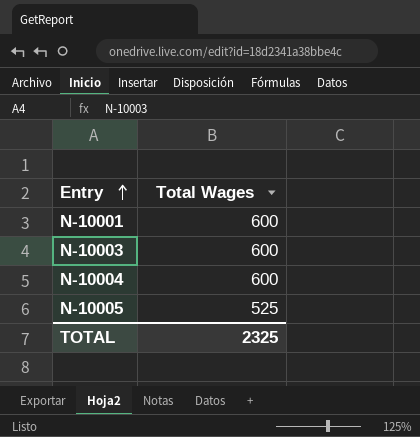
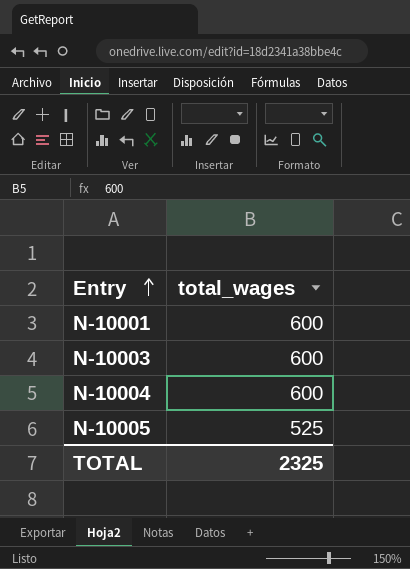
column name: Total Wages -> total_wages

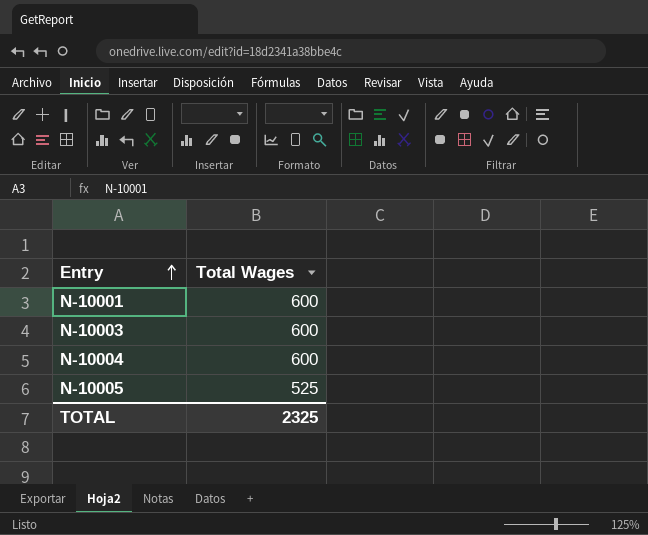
column name: total_wages -> Total Wages

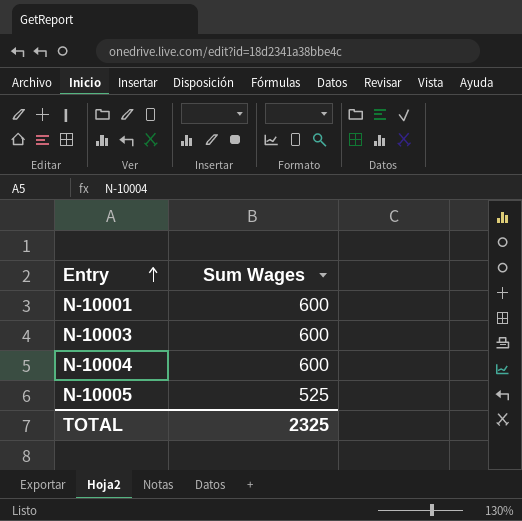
column name: Total Wages -> Sum Wages

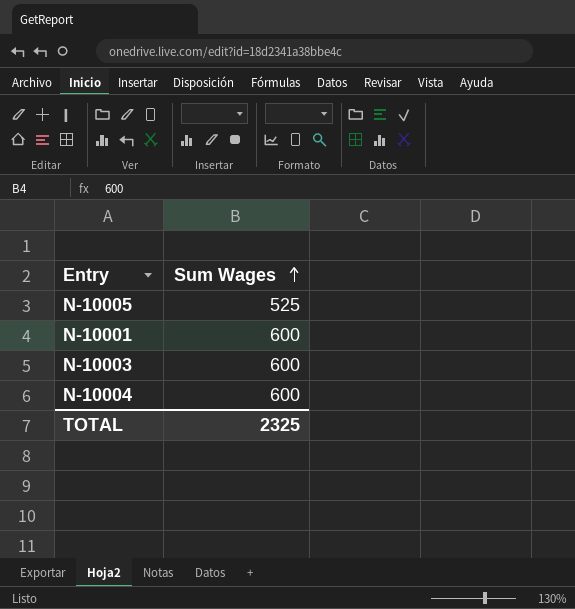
row order: Entry ascending -> Sum Wages ascending

